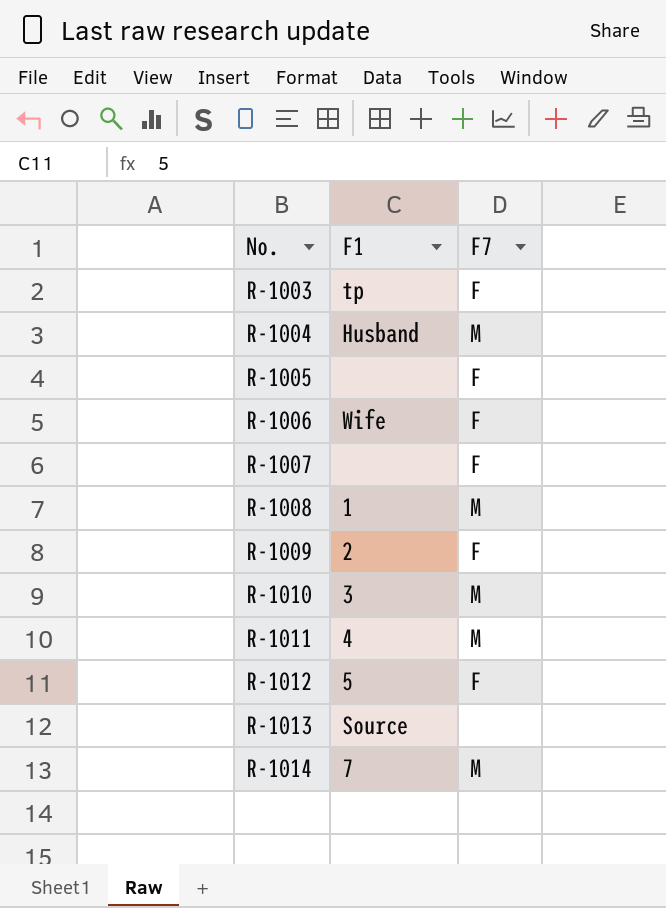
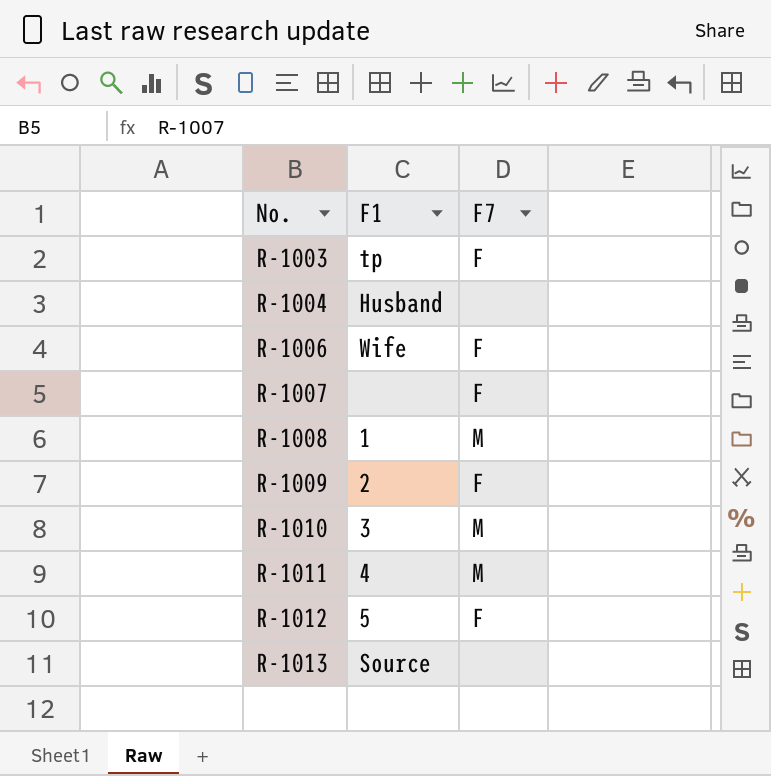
row R-1005: none | F -> none
row R-1014: 7 | M -> none
R-1004 | F7: M -> none

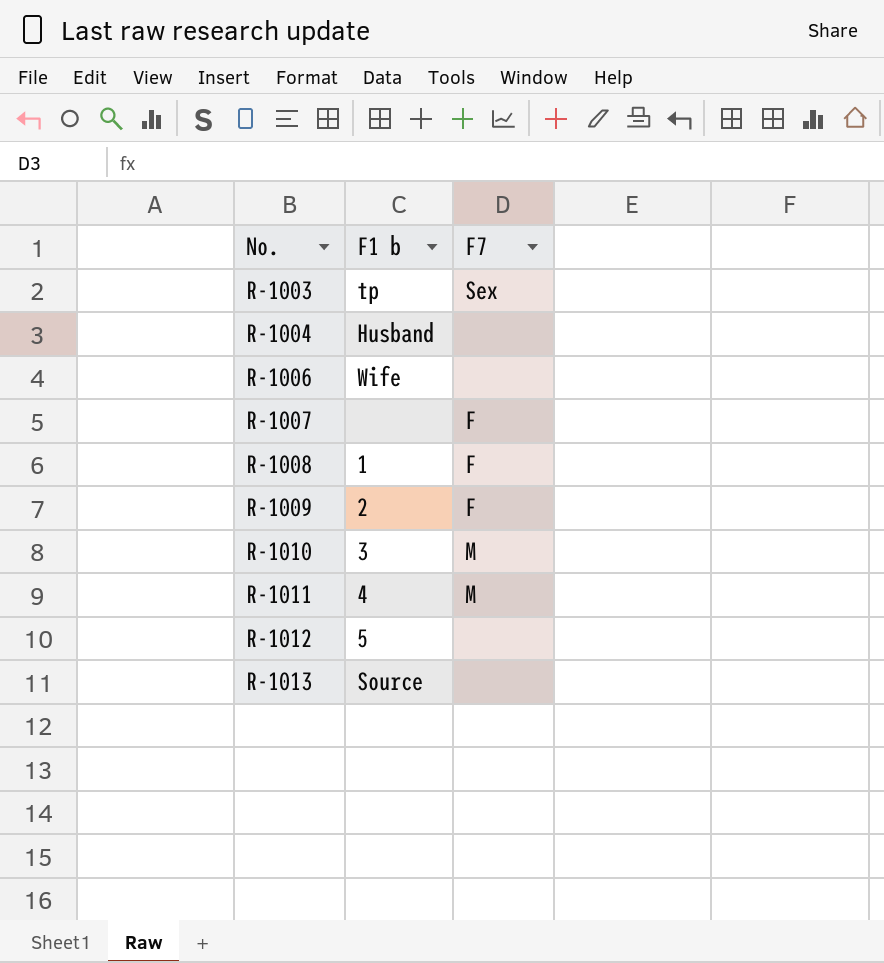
column name: F1 -> F1 b
R-1003 | F7: F -> Sex
R-1006 | F7: F -> none
R-1008 | F7: M -> F
R-1012 | F7: F -> none

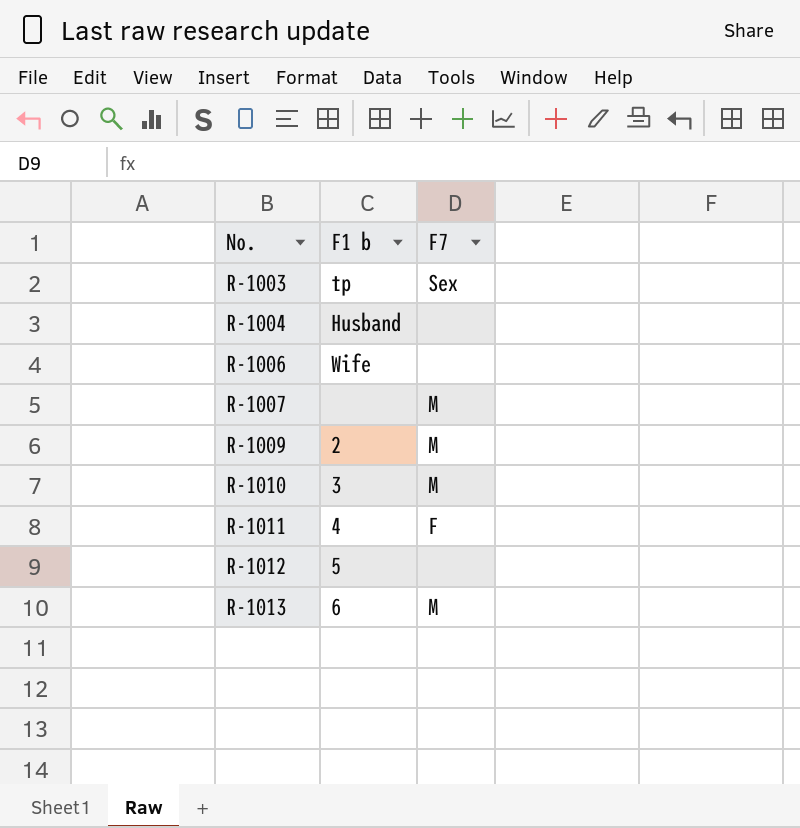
row R-1008: 1 | F -> none
R-1007 | F7: F -> M
R-1009 | F7: F -> M
R-1011 | F7: M -> F
R-1013 | F1 b: Source -> 6
R-1013 | F7: none -> M

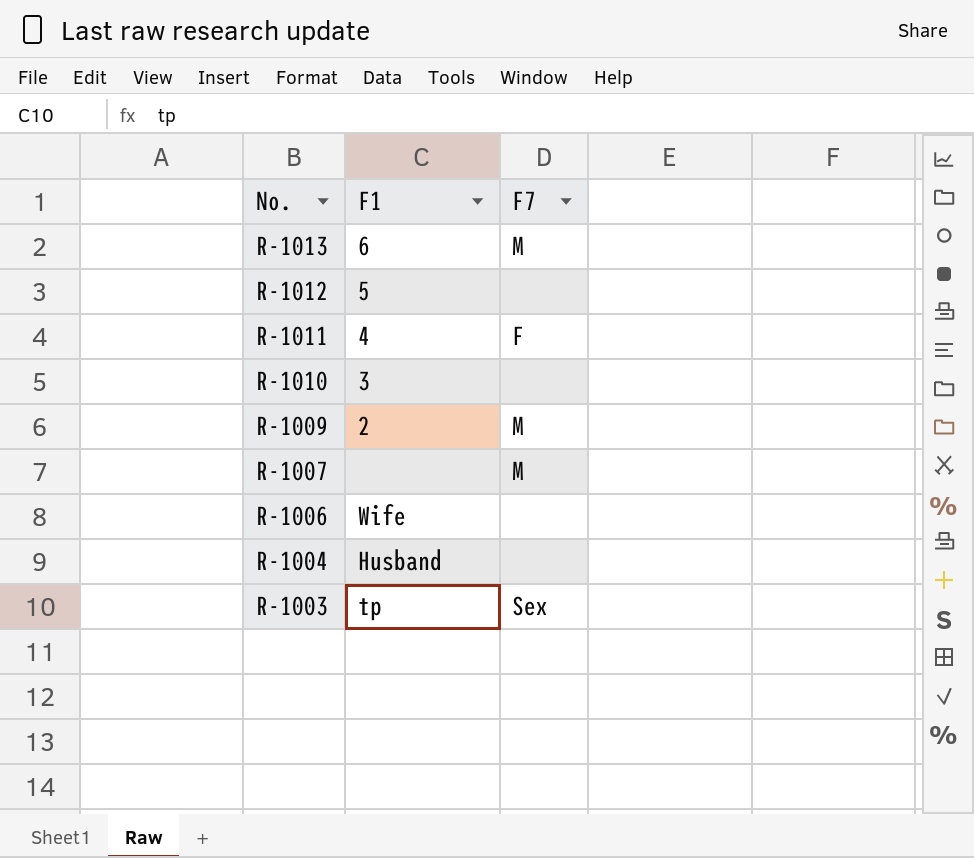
row order: No. ascending -> No. descending
column name: F1 b -> F1
R-1010 | F7: M -> none

